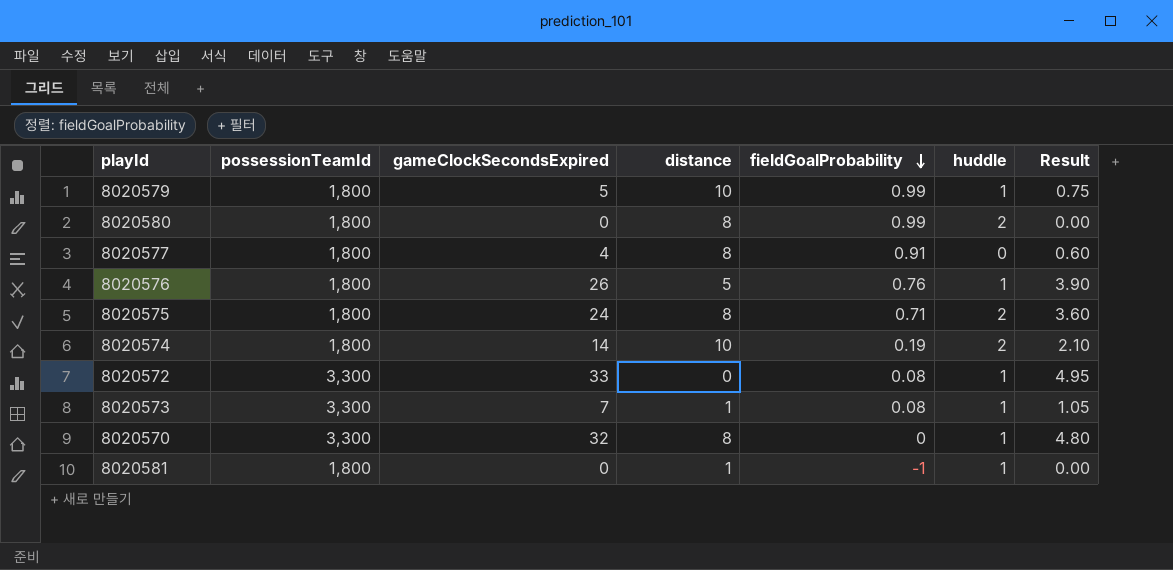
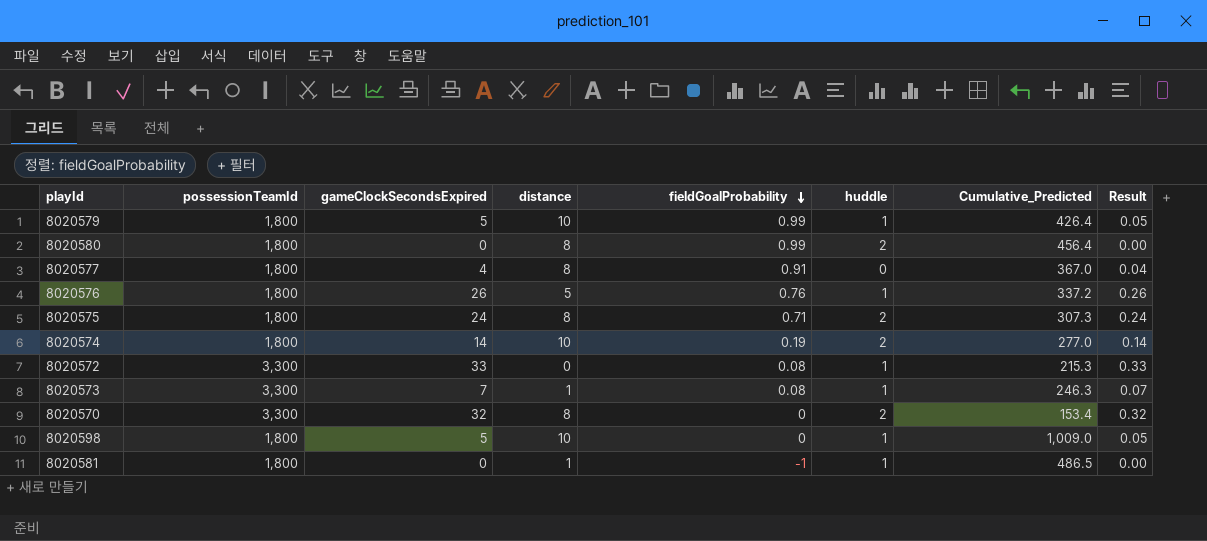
column Cumulative_Predicted | position: none -> 7
column Result | formula: [gameClockSecondsExpired] * 0.15 -> [gameClockSecondsExpired] * 0.01
8020570 | huddle: 1 -> 2
row 8020598: none -> 1,800 | 5 | 10 | 0 | 1 | 1,009.0 | 0.05

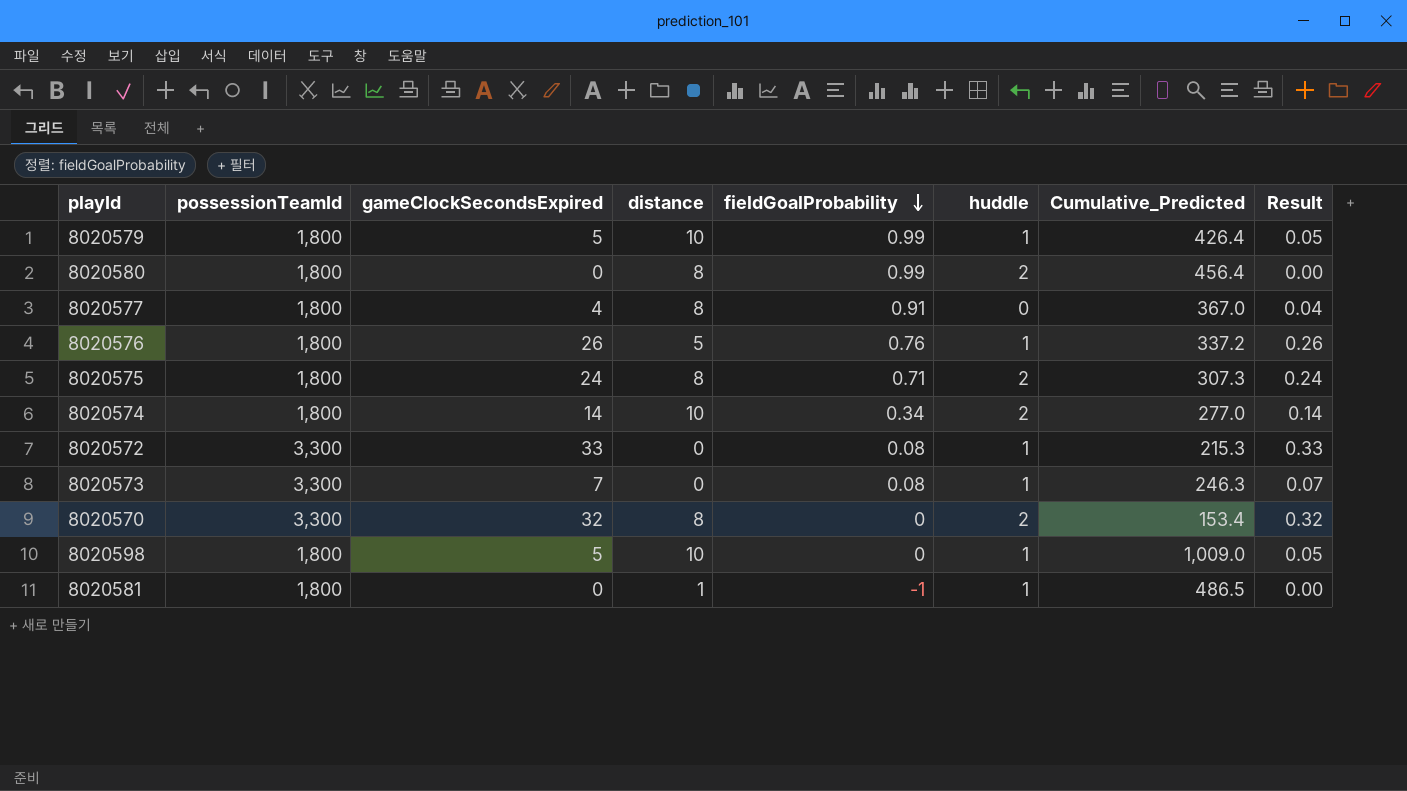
8020574 | fieldGoalProbability: 0.19 -> 0.34
8020573 | distance: 1 -> 0

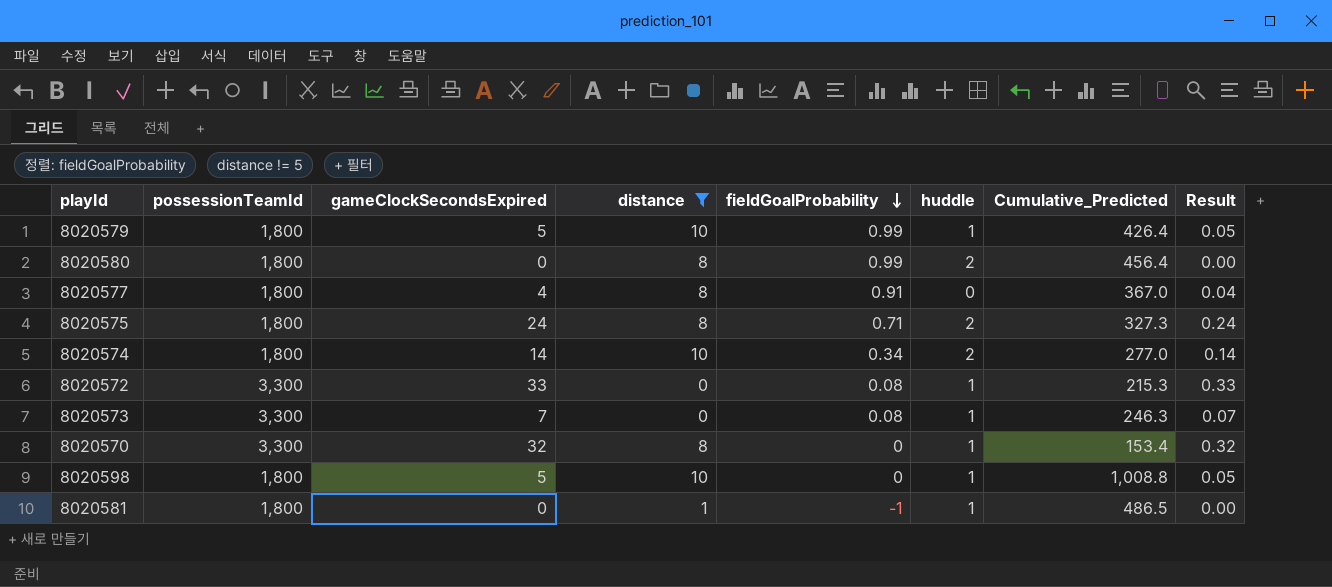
filter: none -> distance != 5
8020575 | Cumulative_Predicted: 307.3 -> 327.3
8020570 | huddle: 2 -> 1
8020598 | Cumulative_Predicted: 1,009.0 -> 1,008.8

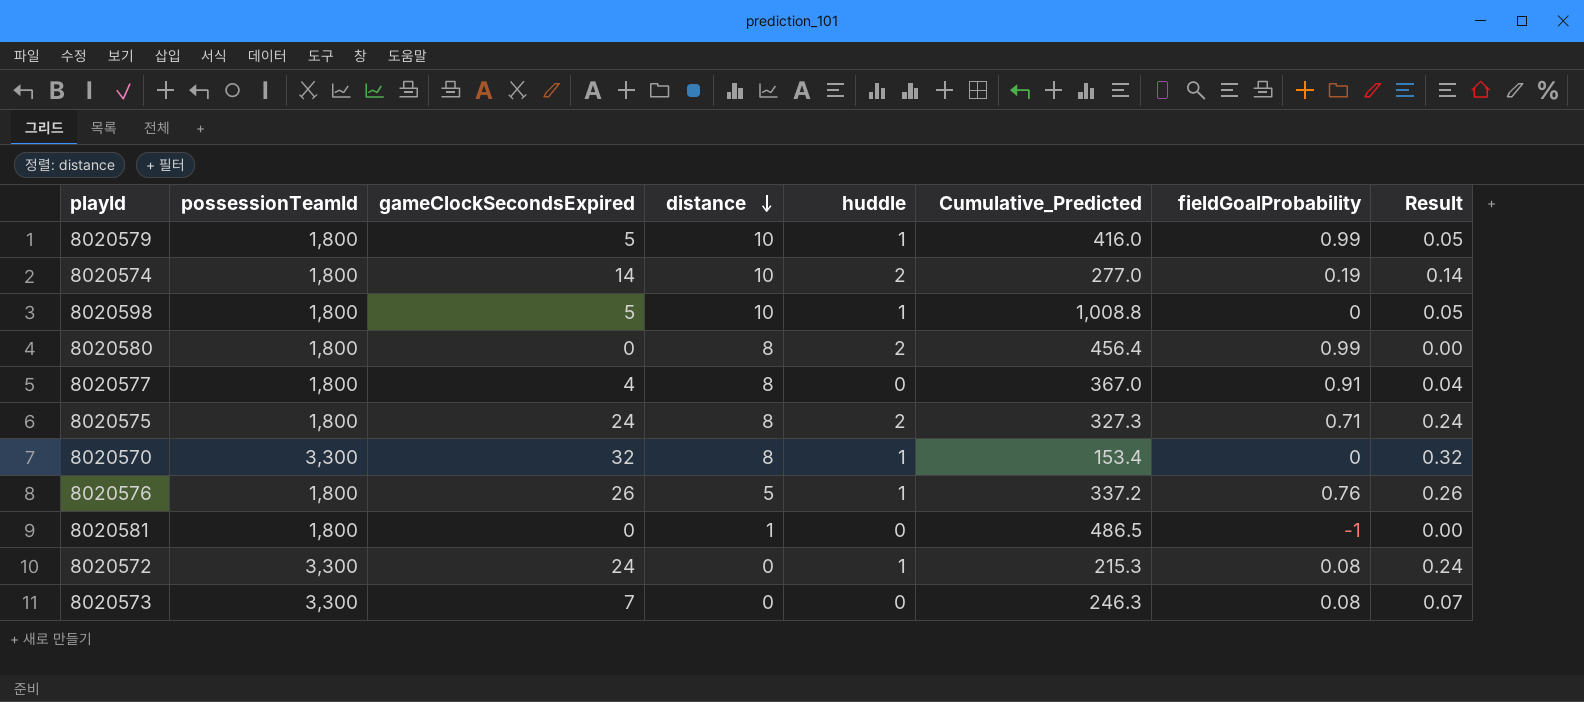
filter: distance != 5 -> none
row order: fieldGoalProbability descending -> distance descending
column fieldGoalProbability | position: 5 -> 7
8020579 | Cumulative_Predicted: 426.4 -> 416.0
8020574 | fieldGoalProbability: 0.34 -> 0.19
8020581 | huddle: 1 -> 0
8020572 | gameClockSecondsExpired: 33 -> 24
8020572 | Result: 0.33 -> 0.24
8020573 | huddle: 1 -> 0

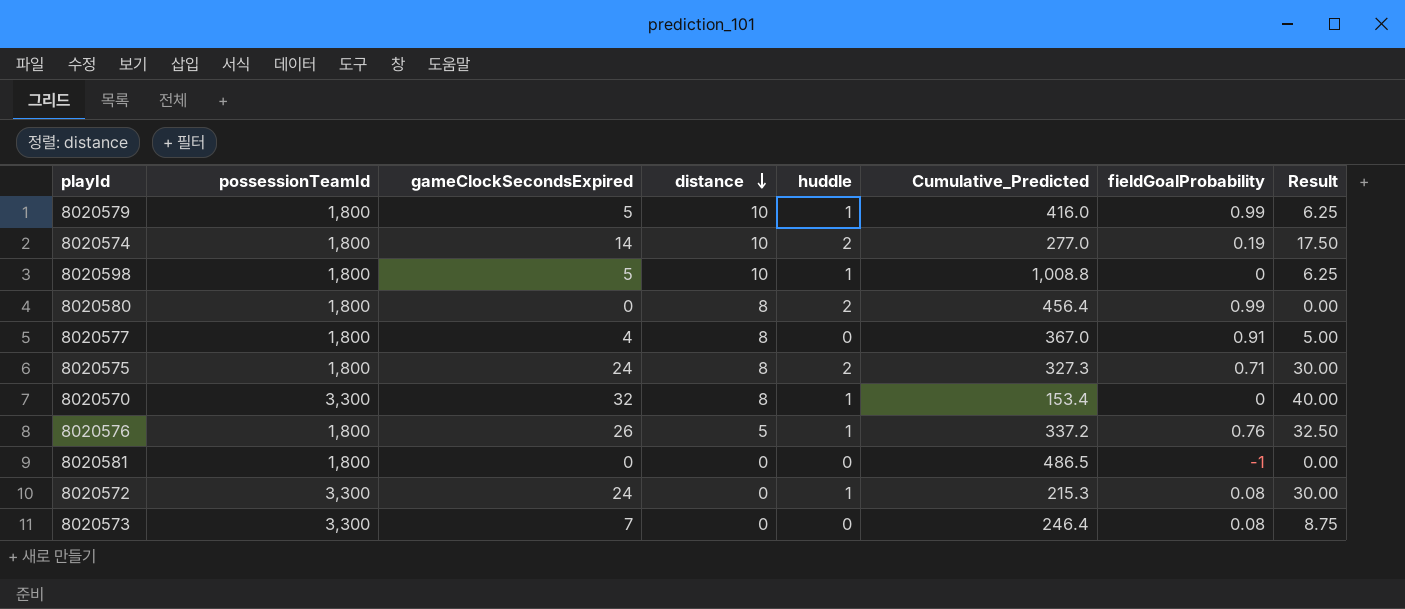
column Result | formula: [gameClockSecondsExpired] * 0.01 -> [gameClockSecondsExpired] * 1.25
8020581 | distance: 1 -> 0
8020573 | Cumulative_Predicted: 246.3 -> 246.4

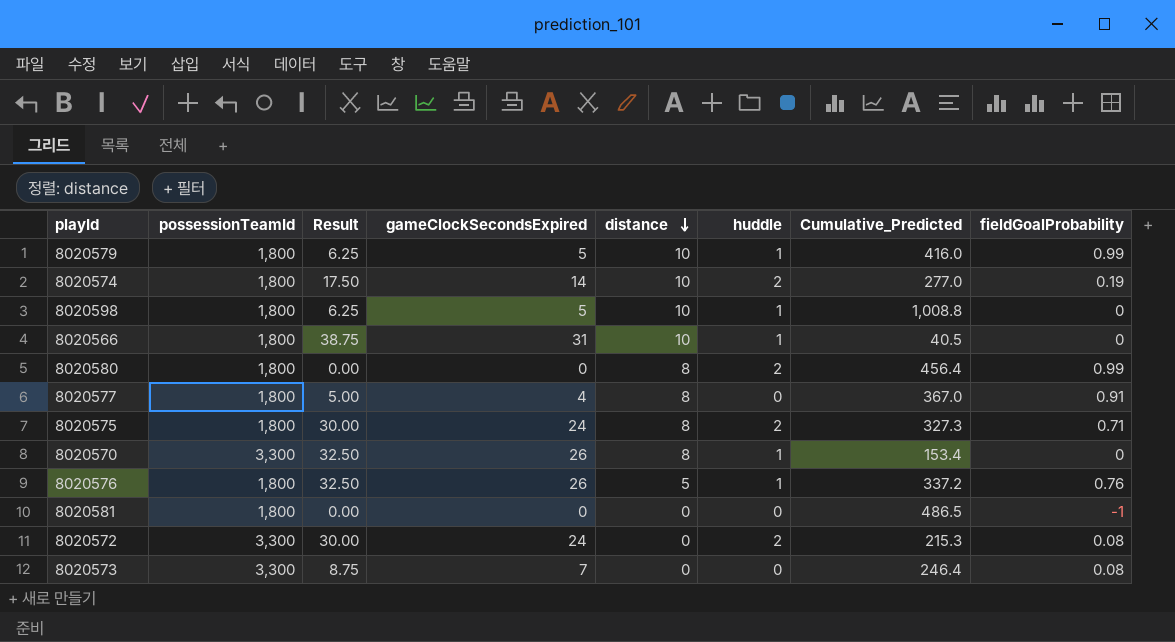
column Result | position: 8 -> 3
row 8020566: none -> 1,800 | 38.75 | 31 | 10 | 1 | 40.5 | 0
8020570 | Result: 40.00 -> 32.50
8020570 | gameClockSecondsExpired: 32 -> 26
8020572 | huddle: 1 -> 2

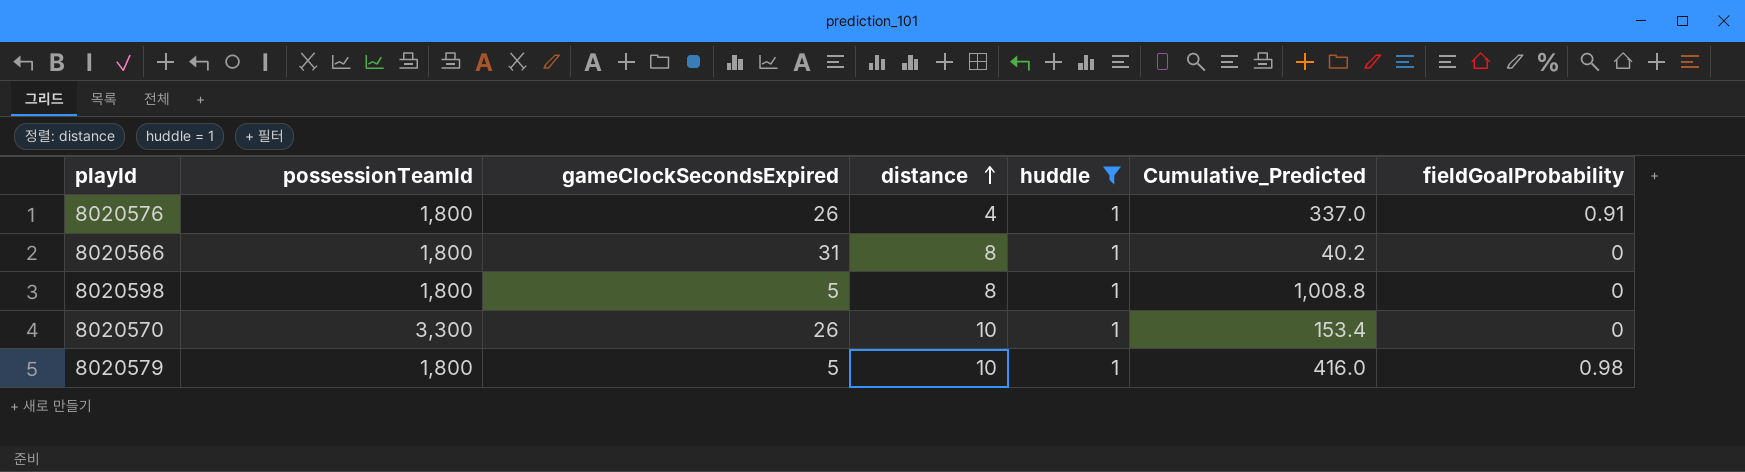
filter: none -> huddle = 1
row order: distance descending -> distance ascending
column Result | formula: [gameClockSecondsExpired] * 1.25 -> none
8020576 | distance: 5 -> 4
8020576 | Cumulative_Predicted: 337.2 -> 337.0
8020576 | fieldGoalProbability: 0.76 -> 0.91
8020566 | distance: 10 -> 8
8020566 | Cumulative_Predicted: 40.5 -> 40.2
8020598 | distance: 10 -> 8
8020570 | distance: 8 -> 10
8020579 | fieldGoalProbability: 0.99 -> 0.98

